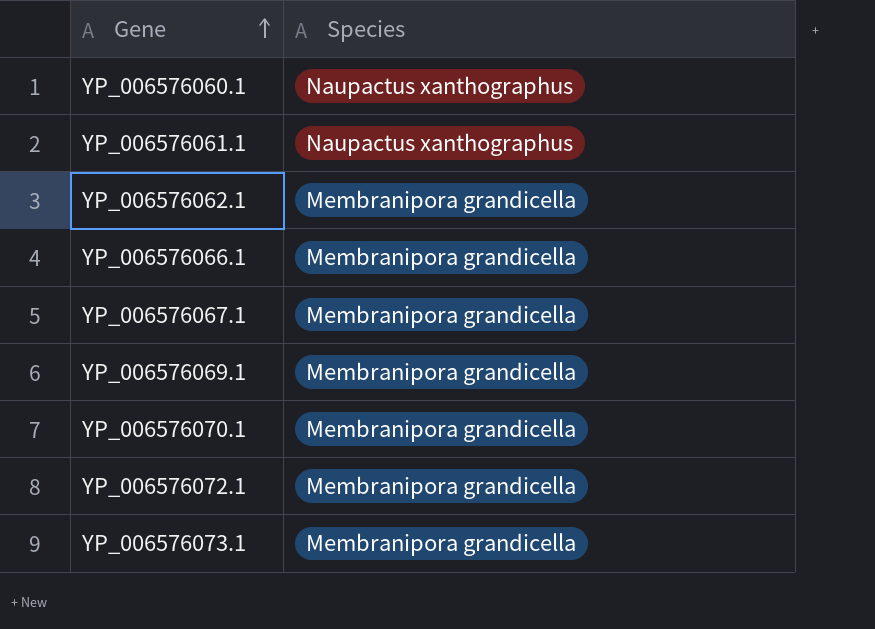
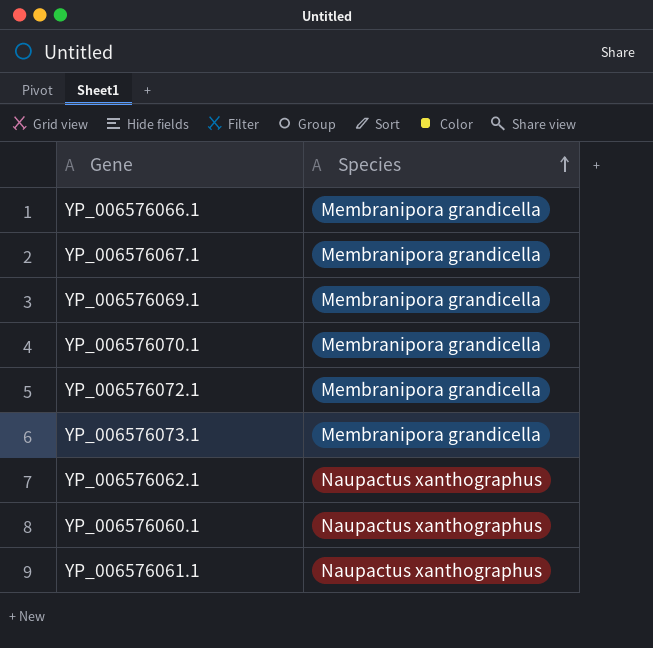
row order: Gene ascending -> Species ascending
YP_006576062.1 | Species: Membranipora grandicella -> Naupactus xanthographus

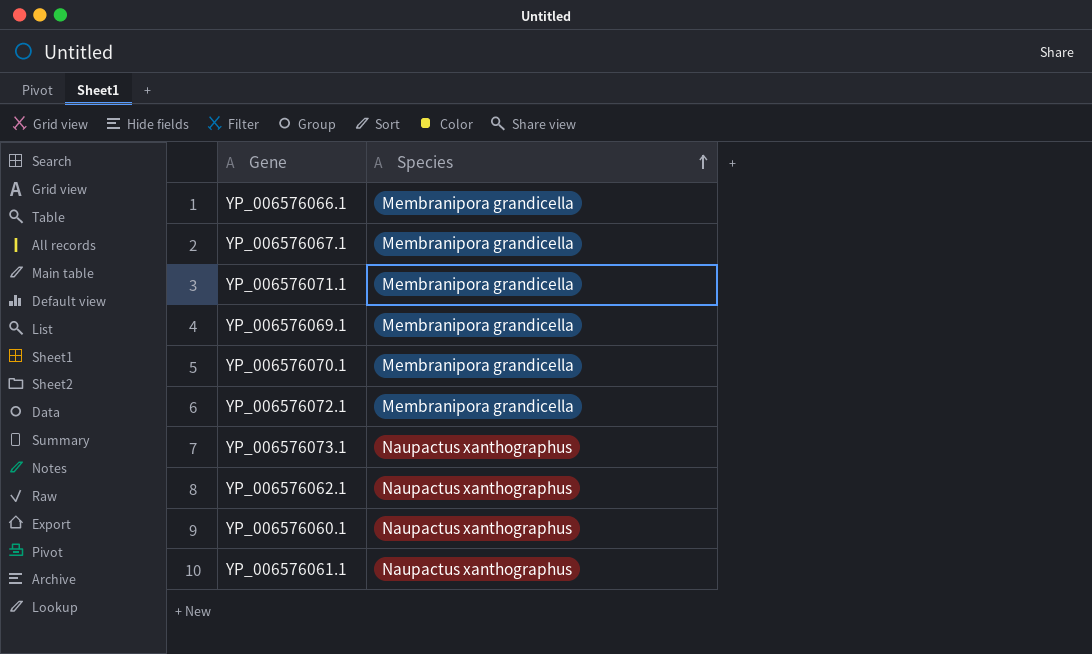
row YP_006576071.1: none -> Membranipora grandicella
YP_006576073.1 | Species: Membranipora grandicella -> Naupactus xanthographus

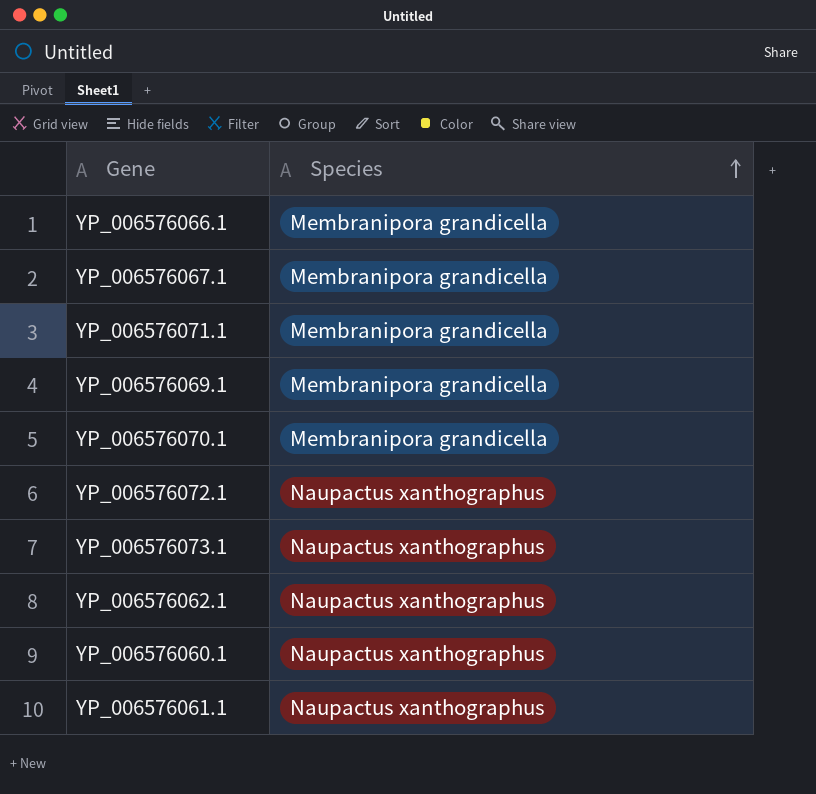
YP_006576072.1 | Species: Membranipora grandicella -> Naupactus xanthographus

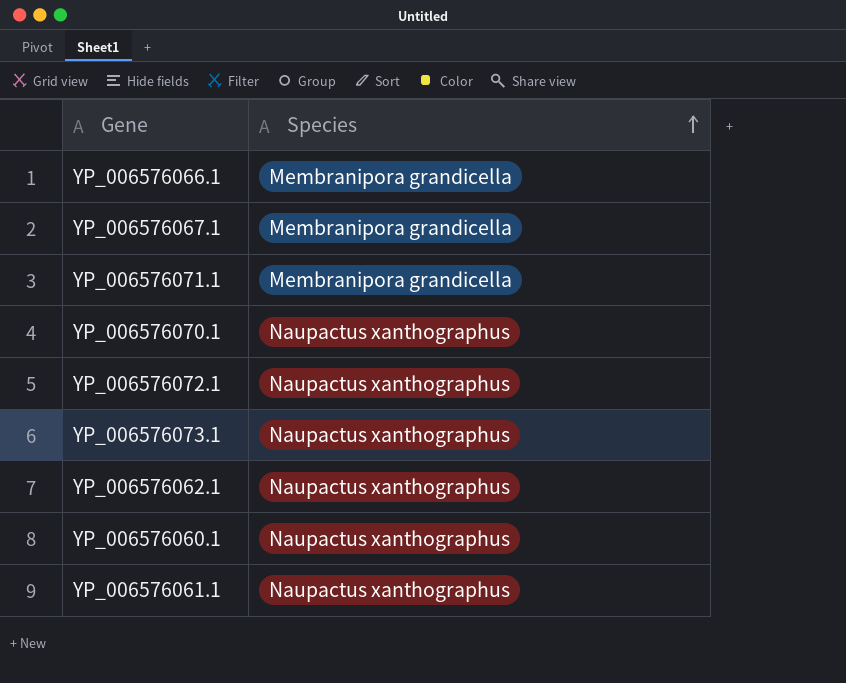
row YP_006576069.1: Membranipora grandicella -> none
YP_006576070.1 | Species: Membranipora grandicella -> Naupactus xanthographus

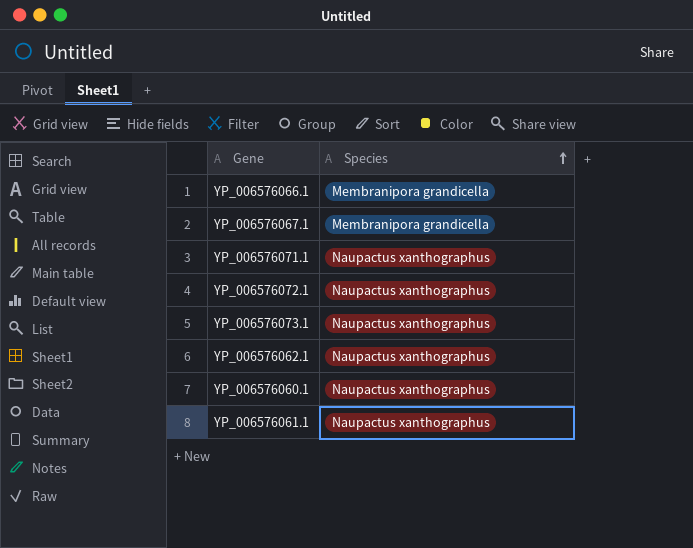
row YP_006576070.1: Naupactus xanthographus -> none
YP_006576071.1 | Species: Membranipora grandicella -> Naupactus xanthographus

